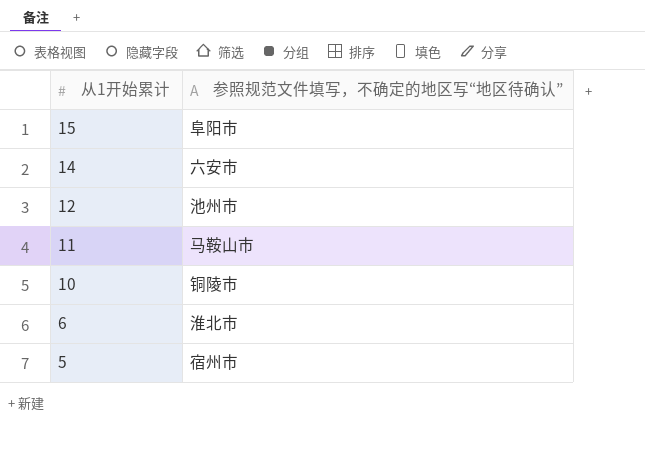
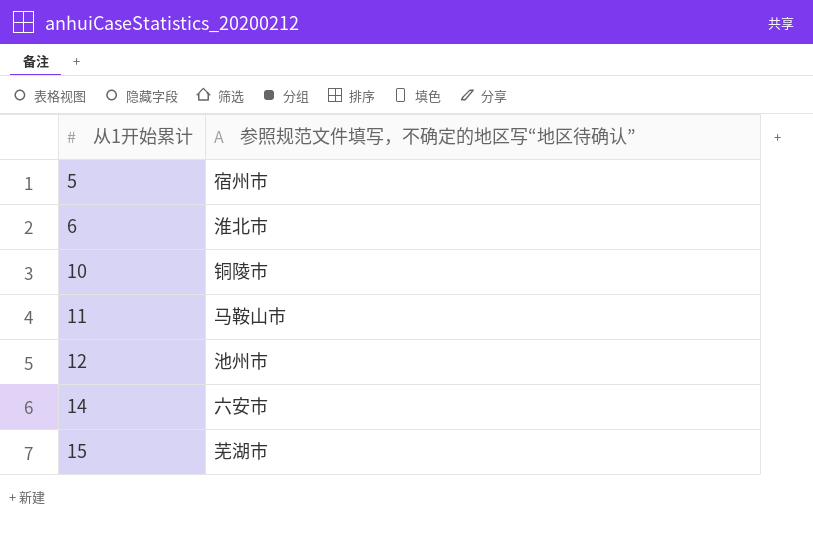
row order: 从1开始累计 descending -> 从1开始累计 ascending
15 | 参照规范文件填写，不确定的地区写“地区待确认”: 阜阳市 -> 芜湖市

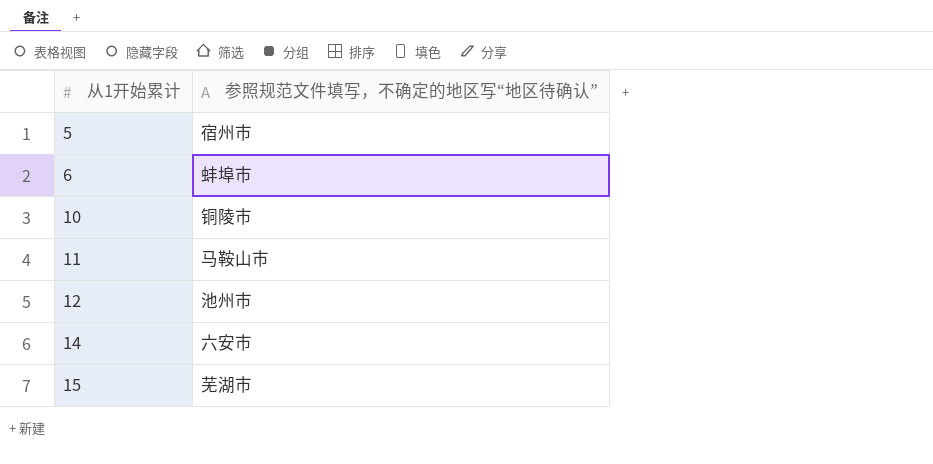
6 | 参照规范文件填写，不确定的地区写“地区待确认”: 淮北市 -> 蚌埠市

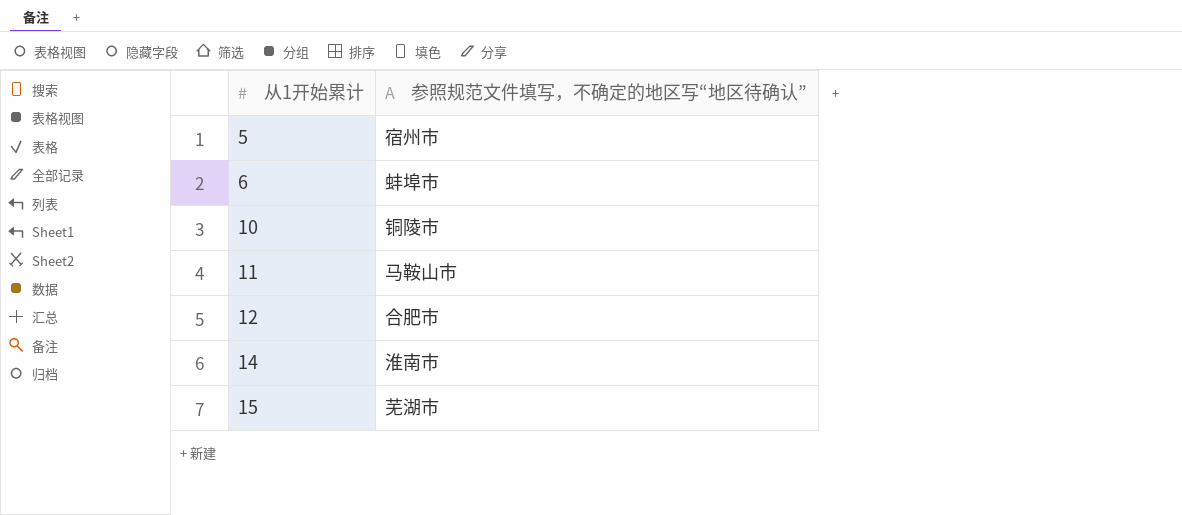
12 | 参照规范文件填写，不确定的地区写“地区待确认”: 池州市 -> 合肥市
14 | 参照规范文件填写，不确定的地区写“地区待确认”: 六安市 -> 淮南市

